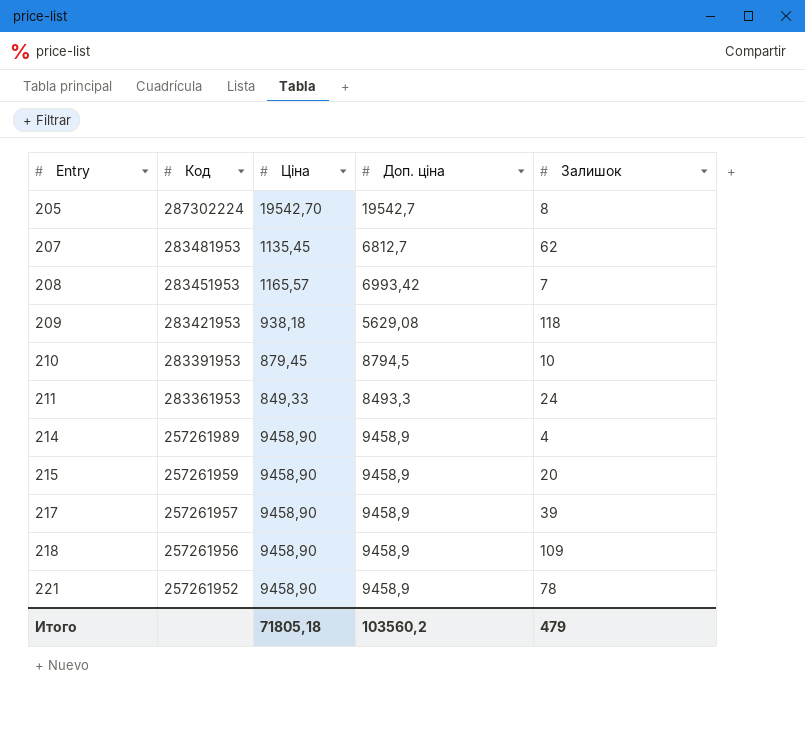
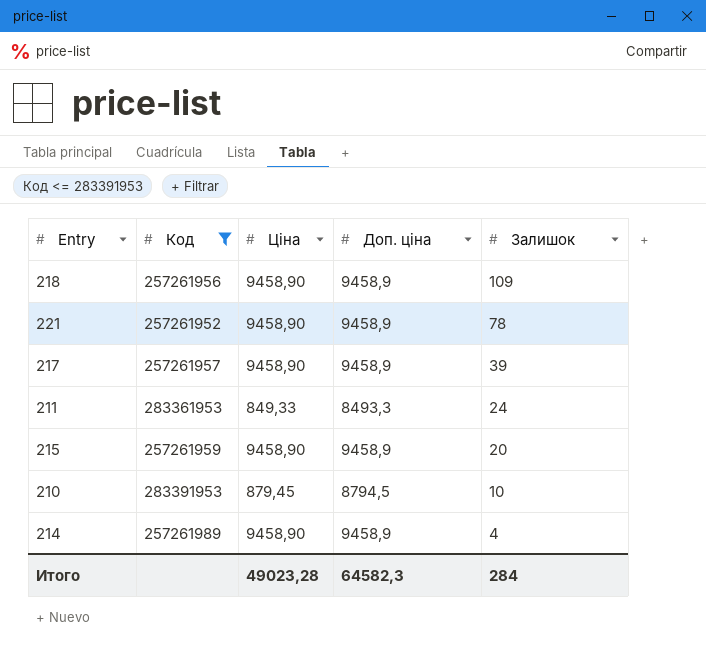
filter: none -> Код <= 283391953
row order: Entry ascending -> Залишок descending
Итого | Ціна: 71805,18 -> 49023,28
Итого | Доп. ціна: 103560,2 -> 64582,3
Итого | Залишок: 479 -> 284

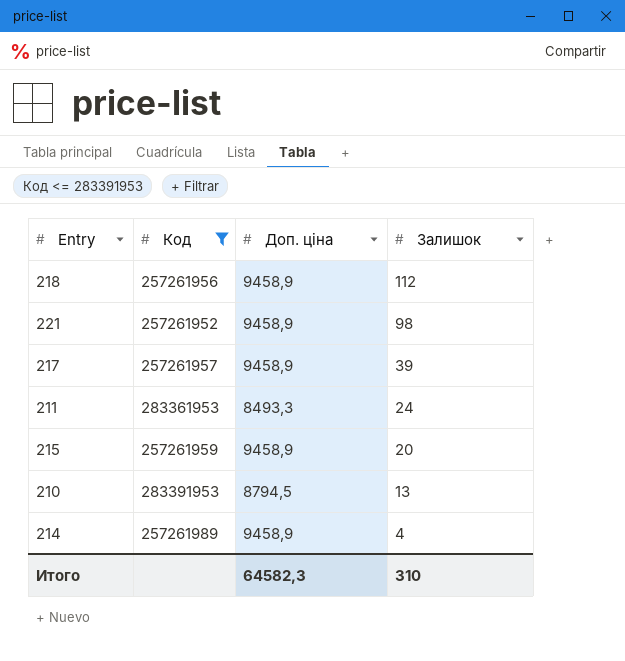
column Ціна | position: 3 -> none
218 | Залишок: 109 -> 112
221 | Залишок: 78 -> 98
210 | Залишок: 10 -> 13
Итого | Залишок: 284 -> 310

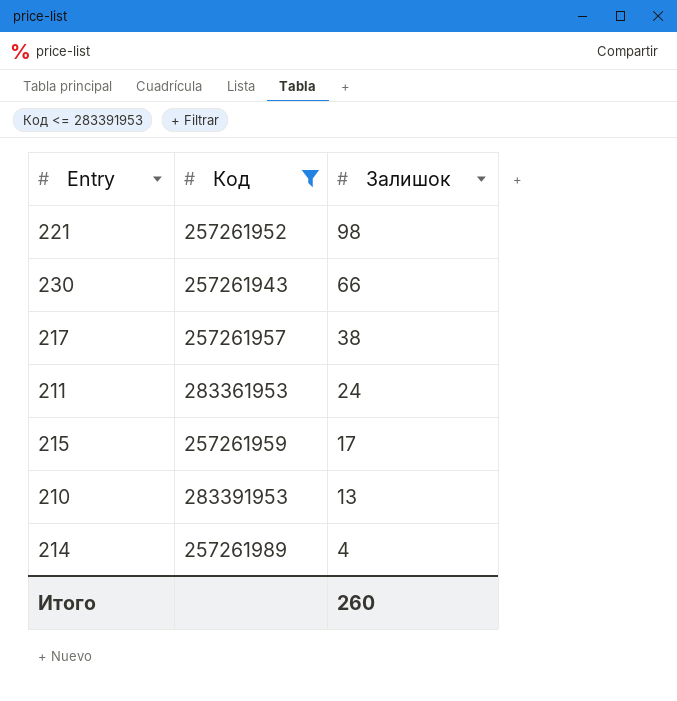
column Доп. ціна | position: 3 -> none
row 218: 257261956 | 9458,9 | 112 -> none
row 230: none -> 257261943 | 66
217 | Залишок: 39 -> 38
215 | Залишок: 20 -> 17
Итого | Залишок: 310 -> 260

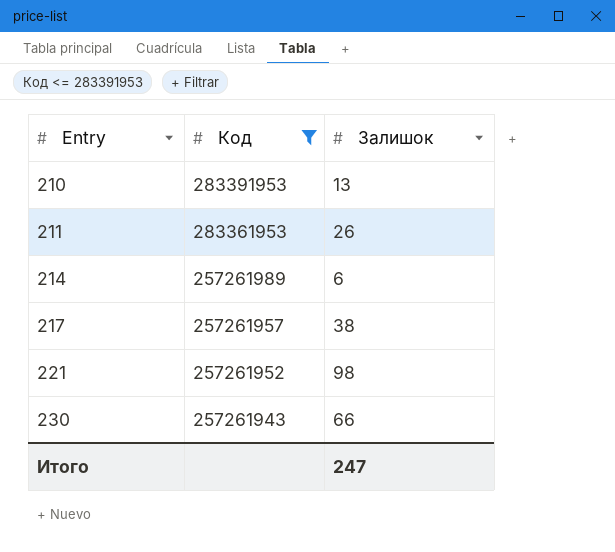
row order: Залишок descending -> Entry ascending
row 215: 257261959 | 17 -> none
211 | Залишок: 24 -> 26
214 | Залишок: 4 -> 6
Итого | Залишок: 260 -> 247

